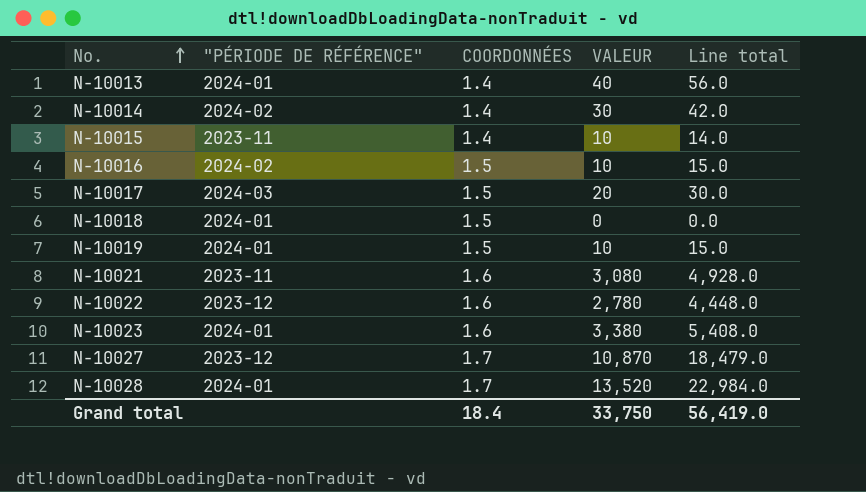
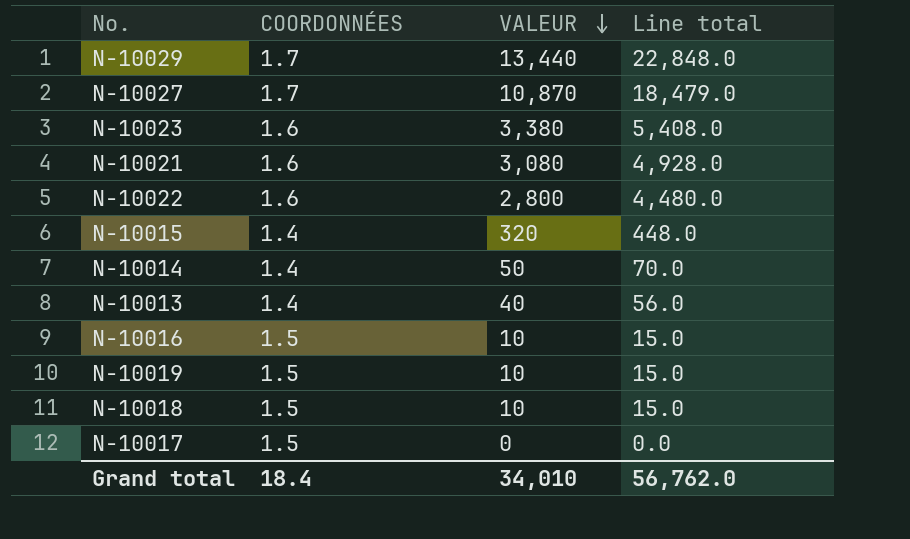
row order: No. ascending -> VALEUR descending
column "PÉRIODE DE RÉFÉRENCE" | position: 2 -> none
row N-10028: 2024-01 | 1.7 | 13,520 | 22,984.0 -> none
row N-10029: none -> 1.7 | 13,440 | 22,848.0
N-10022 | VALEUR: 2,780 -> 2,800
N-10022 | Line total: 4,448.0 -> 4,480.0
N-10015 | VALEUR: 10 -> 320
N-10015 | Line total: 14.0 -> 448.0
N-10014 | VALEUR: 30 -> 50
N-10014 | Line total: 42.0 -> 70.0
N-10018 | VALEUR: 0 -> 10
N-10018 | Line total: 0.0 -> 15.0
N-10017 | VALEUR: 20 -> 0
N-10017 | Line total: 30.0 -> 0.0
Grand total | VALEUR: 33,750 -> 34,010
Grand total | Line total: 56,419.0 -> 56,762.0

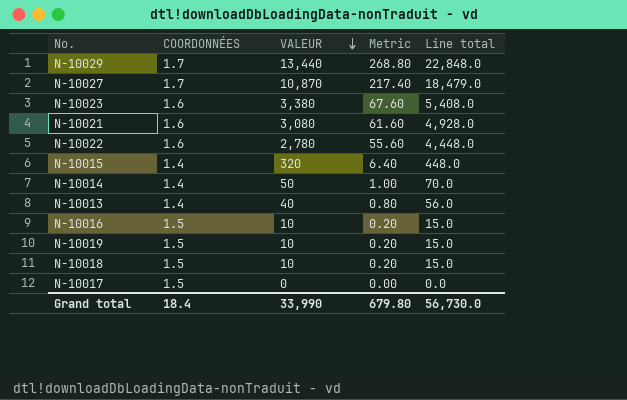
column Metric | formula: none -> [VALEUR] * 0.02
N-10022 | VALEUR: 2,800 -> 2,780
N-10022 | Line total: 4,480.0 -> 4,448.0
Grand total | VALEUR: 34,010 -> 33,990
Grand total | Line total: 56,762.0 -> 56,730.0

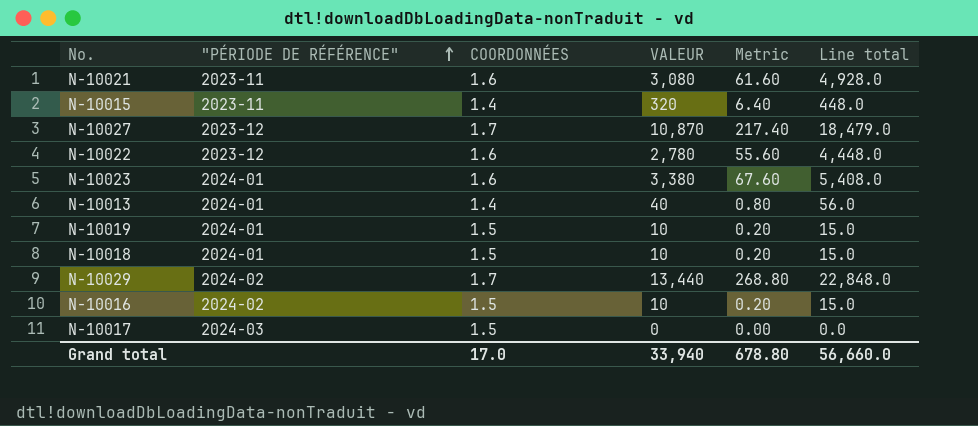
row order: VALEUR descending -> "PÉRIODE DE RÉFÉRENCE" ascending
column "PÉRIODE DE RÉFÉRENCE" | position: none -> 2
row N-10014: 1.4 | 50 | 1.00 | 70.0 -> none
Grand total | COORDONNÉES: 18.4 -> 17.0
Grand total | VALEUR: 33,990 -> 33,940
Grand total | Metric: 679.80 -> 678.80
Grand total | Line total: 56,730.0 -> 56,660.0

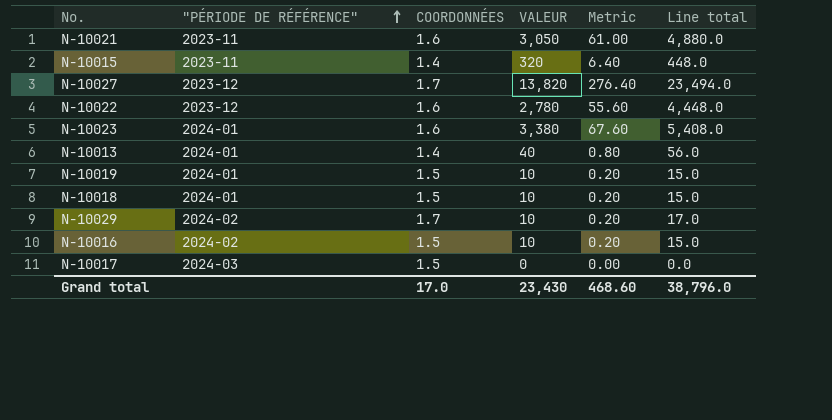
N-10021 | VALEUR: 3,080 -> 3,050
N-10021 | Metric: 61.60 -> 61.00
N-10021 | Line total: 4,928.0 -> 4,880.0
N-10027 | VALEUR: 10,870 -> 13,820
N-10027 | Metric: 217.40 -> 276.40
N-10027 | Line total: 18,479.0 -> 23,494.0
N-10029 | VALEUR: 13,440 -> 10
N-10029 | Metric: 268.80 -> 0.20
N-10029 | Line total: 22,848.0 -> 17.0
Grand total | VALEUR: 33,940 -> 23,430
Grand total | Metric: 678.80 -> 468.60
Grand total | Line total: 56,660.0 -> 38,796.0

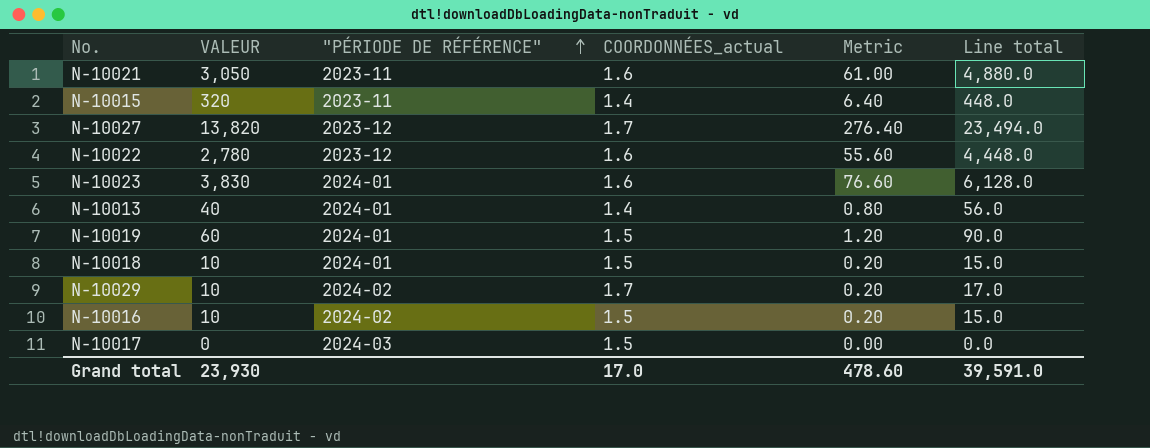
column VALEUR | position: 4 -> 2
column name: COORDONNÉES -> COORDONNÉES_actual
N-10023 | VALEUR: 3,380 -> 3,830
N-10023 | Metric: 67.60 -> 76.60
N-10023 | Line total: 5,408.0 -> 6,128.0
N-10019 | VALEUR: 10 -> 60
N-10019 | Metric: 0.20 -> 1.20
N-10019 | Line total: 15.0 -> 90.0
Grand total | VALEUR: 23,430 -> 23,930
Grand total | Metric: 468.60 -> 478.60
Grand total | Line total: 38,796.0 -> 39,591.0

